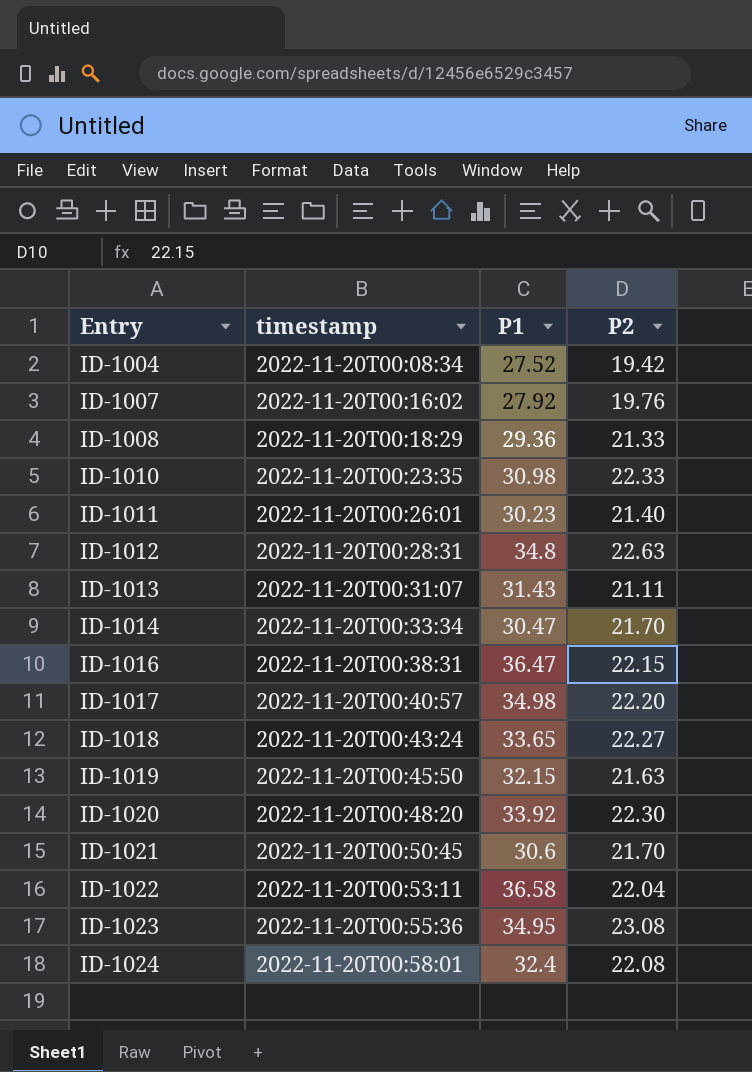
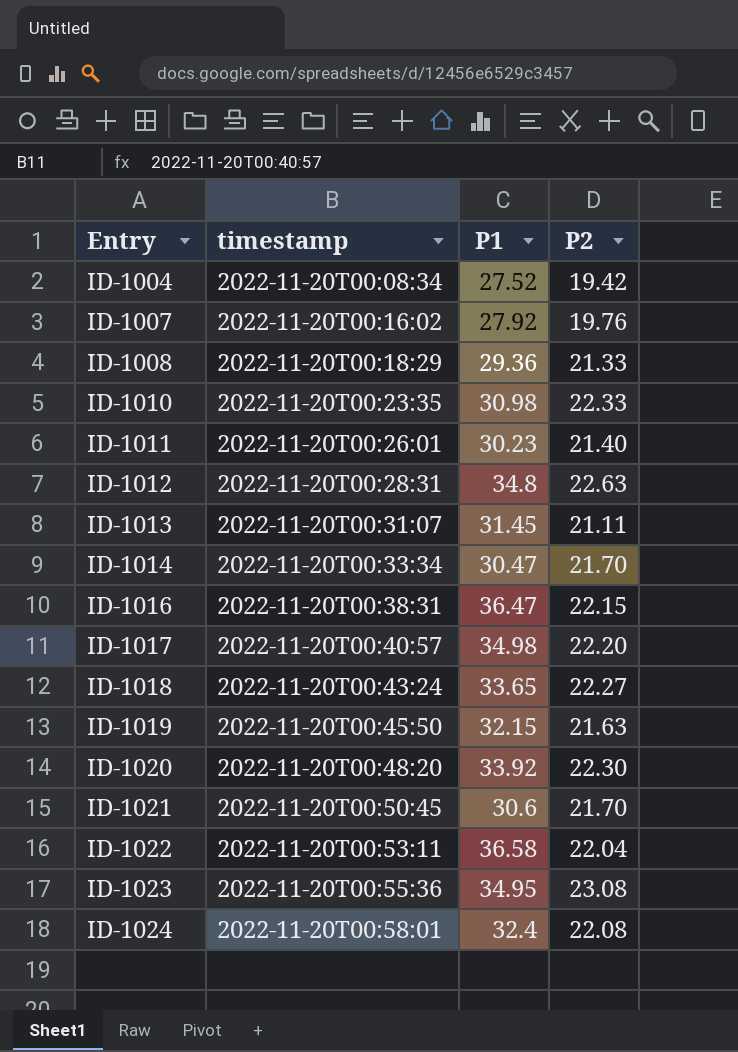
ID-1013 | P1: 31.43 -> 31.45

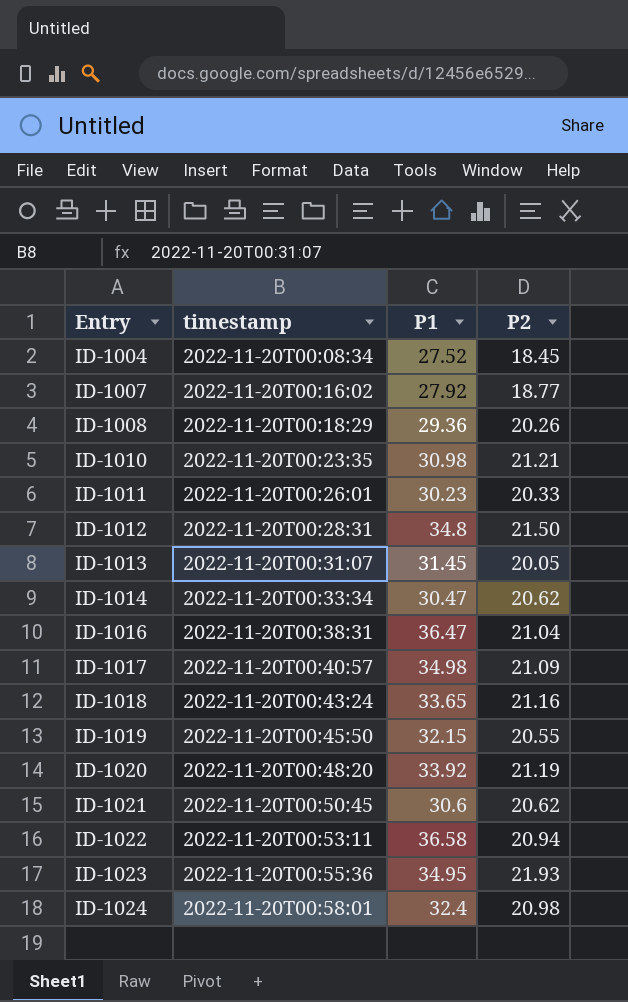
ID-1004 | P2: 19.42 -> 18.45
ID-1007 | P2: 19.76 -> 18.77
ID-1008 | P2: 21.33 -> 20.26
ID-1010 | P2: 22.33 -> 21.21
ID-1011 | P2: 21.40 -> 20.33
ID-1012 | P2: 22.63 -> 21.50
ID-1013 | P2: 21.11 -> 20.05
ID-1014 | P2: 21.70 -> 20.62
ID-1016 | P2: 22.15 -> 21.04
ID-1017 | P2: 22.20 -> 21.09
ID-1018 | P2: 22.27 -> 21.16
ID-1019 | P2: 21.63 -> 20.55
ID-1020 | P2: 22.30 -> 21.19
ID-1021 | P2: 21.70 -> 20.62
ID-1022 | P2: 22.04 -> 20.94
ID-1023 | P2: 23.08 -> 21.93
ID-1024 | P2: 22.08 -> 20.98

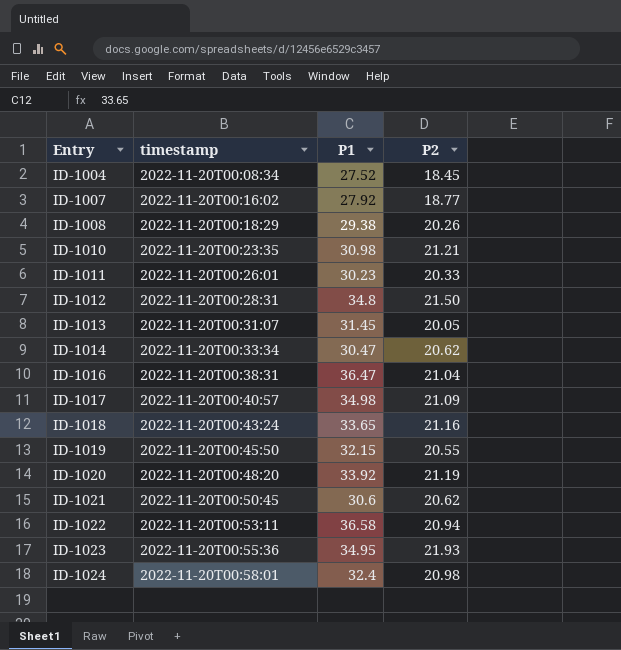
ID-1008 | P1: 29.36 -> 29.38

